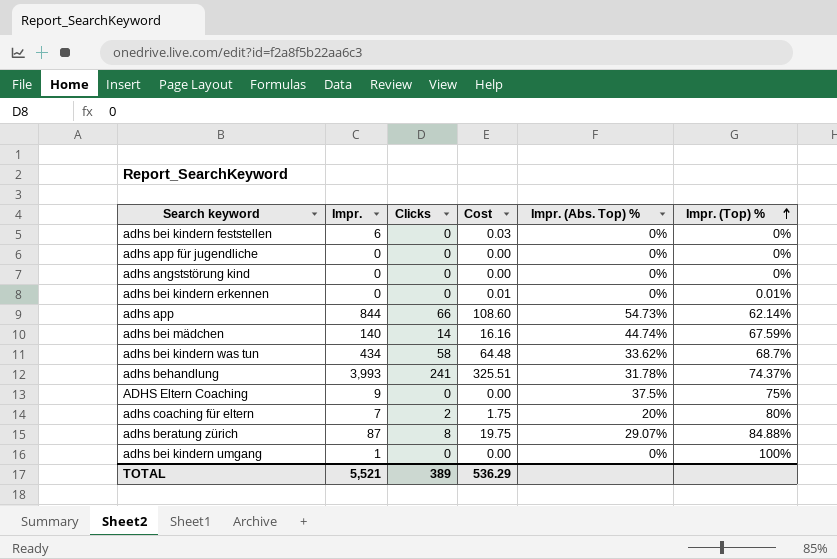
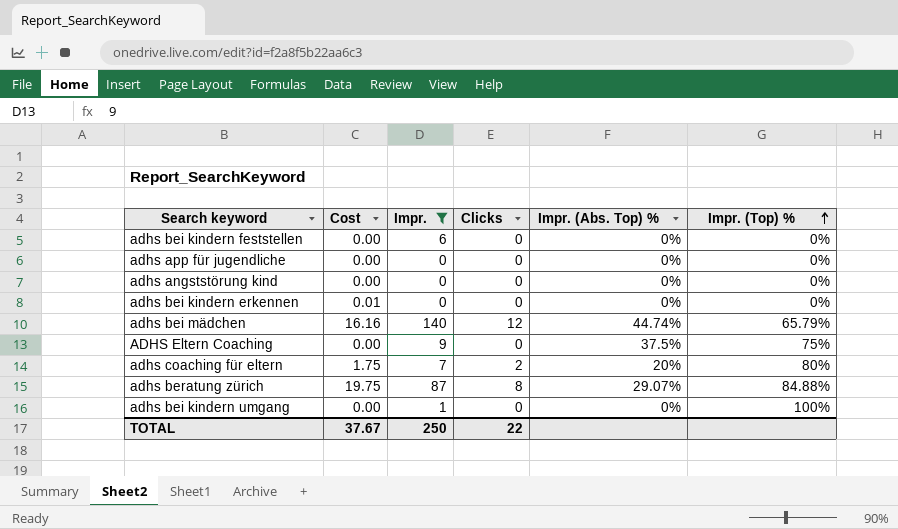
filter: none -> Impr. <= 140
column Cost | position: 4 -> 2
adhs bei kindern feststellen | Cost: 0.03 -> 0.00
adhs bei kindern erkennen | Impr. (Top) %: 0.01% -> 0%
adhs bei mädchen | Clicks: 14 -> 12
adhs bei mädchen | Impr. (Top) %: 67.59% -> 65.79%
TOTAL | Cost: 536.29 -> 37.67
TOTAL | Impr.: 5,521 -> 250
TOTAL | Clicks: 389 -> 22

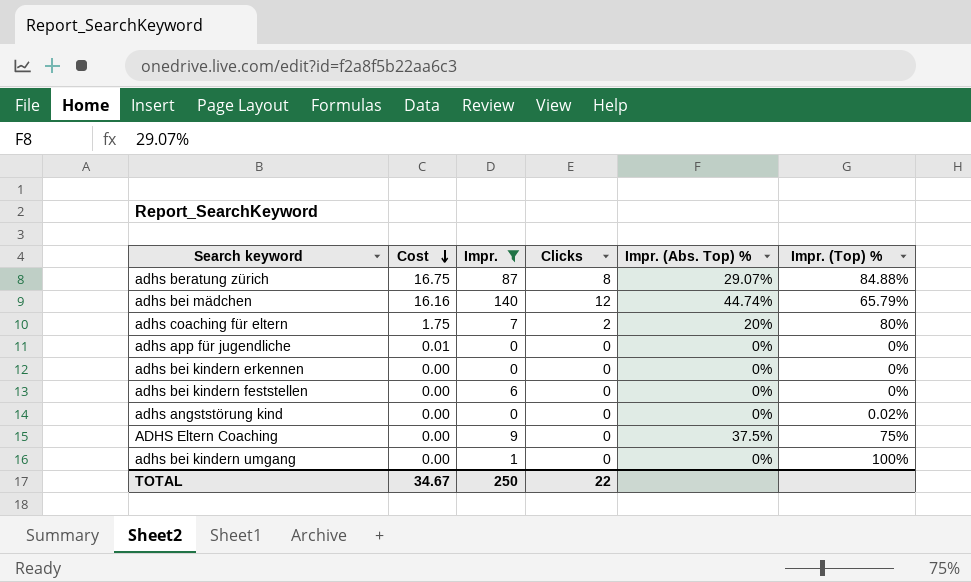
row order: Impr. (Top) % ascending -> Cost descending
adhs beratung zürich | Cost: 19.75 -> 16.75
adhs app für jugendliche | Cost: 0.00 -> 0.01
adhs bei kindern erkennen | Cost: 0.01 -> 0.00
adhs angststörung kind | Impr. (Top) %: 0% -> 0.02%
TOTAL | Cost: 37.67 -> 34.67

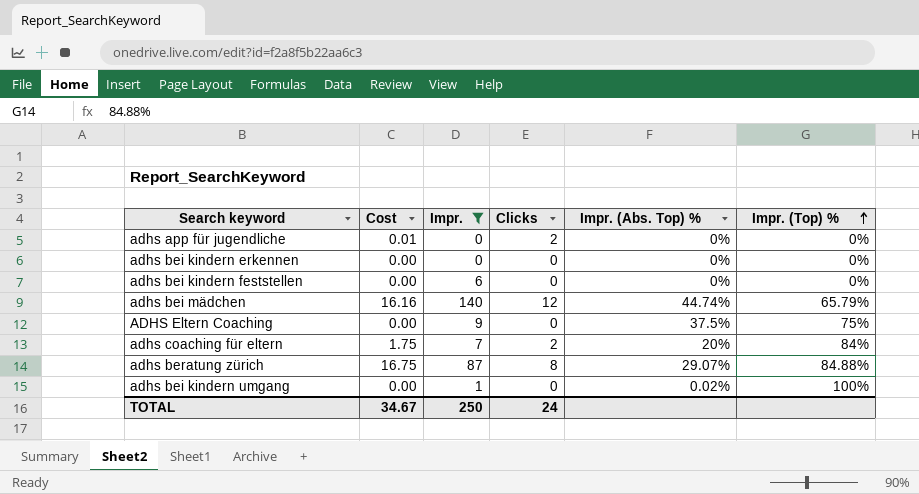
row order: Cost descending -> Impr. (Top) % ascending
row adhs angststörung kind: 0.00 | 0 | 0 | 0% | 0.02% -> none
adhs app für jugendliche | Clicks: 0 -> 2
adhs coaching für eltern | Impr. (Top) %: 80% -> 84%
adhs bei kindern umgang | Impr. (Abs. Top) %: 0% -> 0.02%
TOTAL | Clicks: 22 -> 24

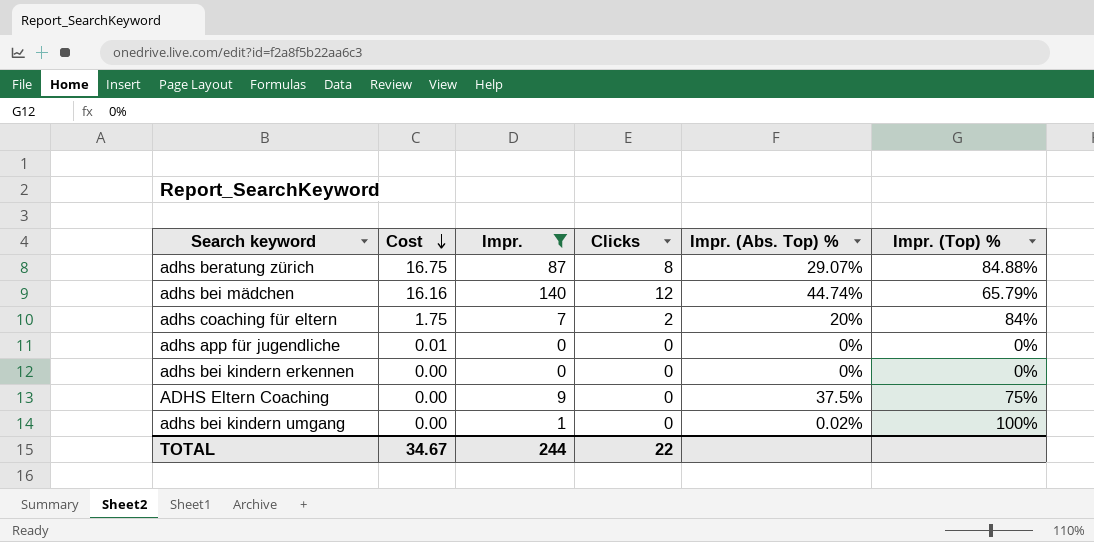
row order: Impr. (Top) % ascending -> Cost descending
row adhs bei kindern feststellen: 0.00 | 6 | 0 | 0% | 0% -> none
adhs app für jugendliche | Clicks: 2 -> 0
TOTAL | Impr.: 250 -> 244
TOTAL | Clicks: 24 -> 22

